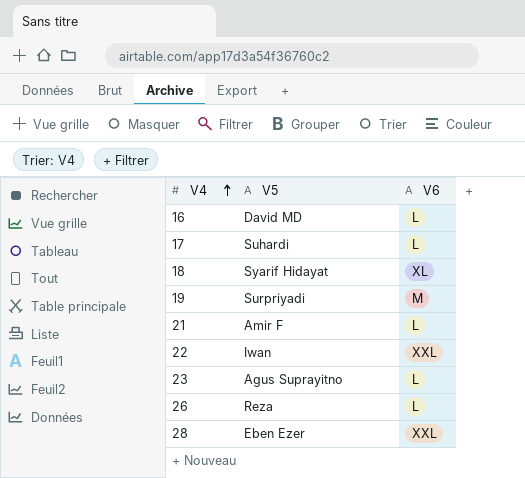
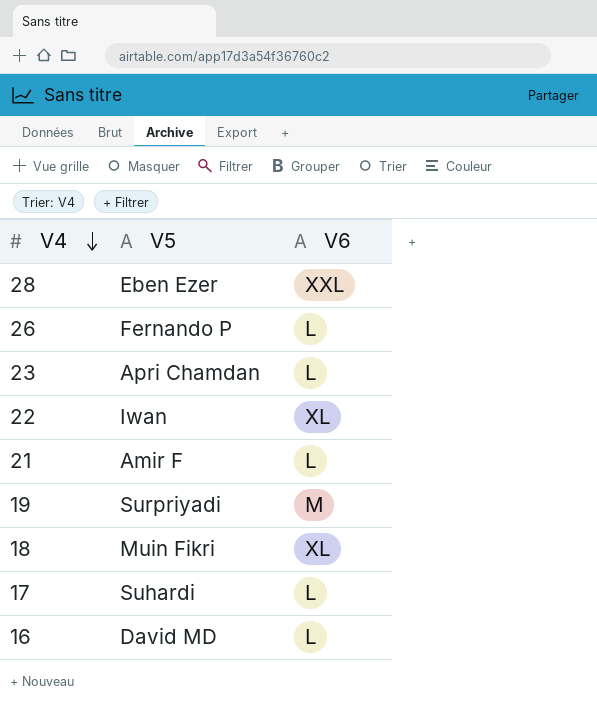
row order: V4 ascending -> V4 descending
26 | V5: Reza -> Fernando P
23 | V5: Agus Suprayitno -> Apri Chamdan
22 | V6: XXL -> XL
18 | V5: Syarif Hidayat -> Muin Fikri

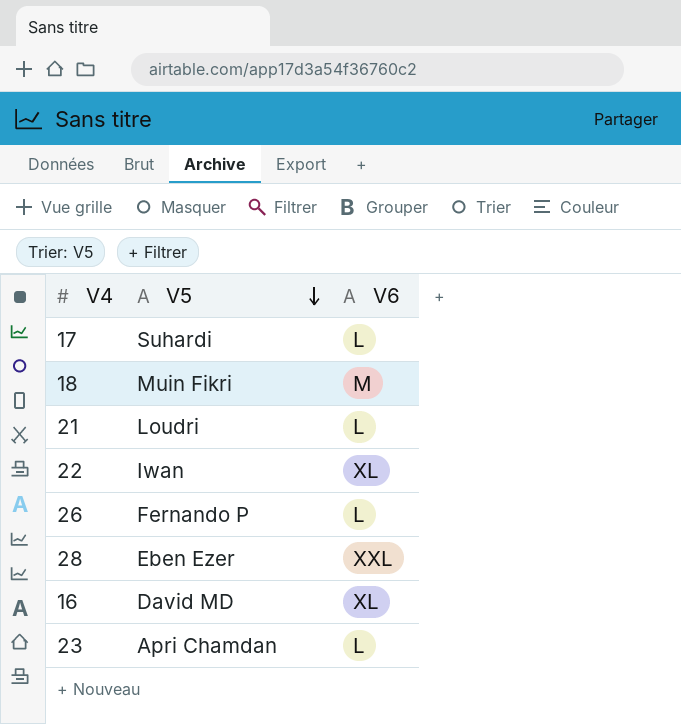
row order: V4 descending -> V5 descending
row 19: Surpriyadi | M -> none
18 | V6: XL -> M
21 | V5: Amir F -> Loudri
16 | V6: L -> XL

